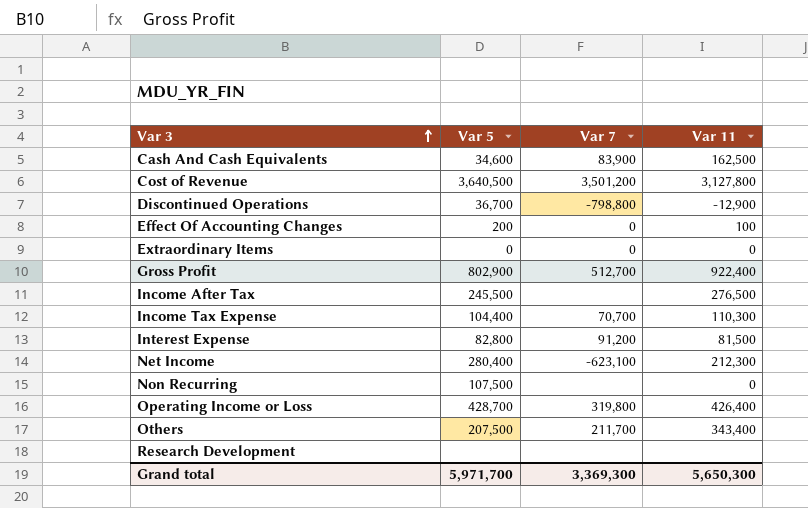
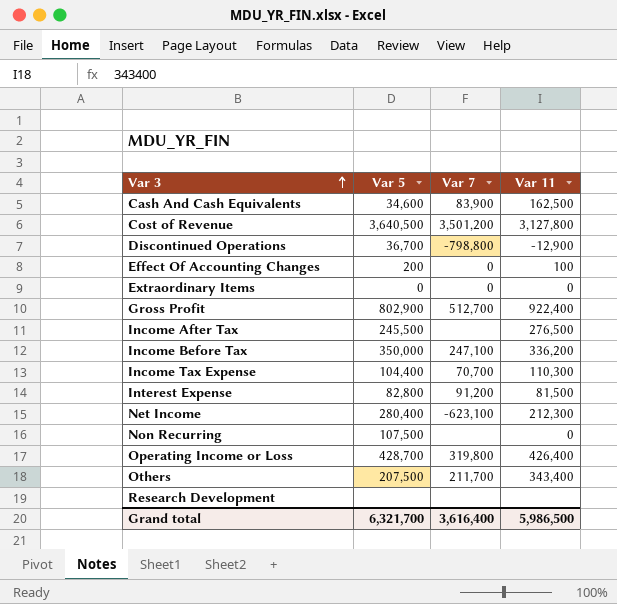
row Income Before Tax: none -> 350,000 | 247,100 | 336,200
Grand total | Var 5: 5,971,700 -> 6,321,700
Grand total | Var 7: 3,369,300 -> 3,616,400
Grand total | Var 11: 5,650,300 -> 5,986,500

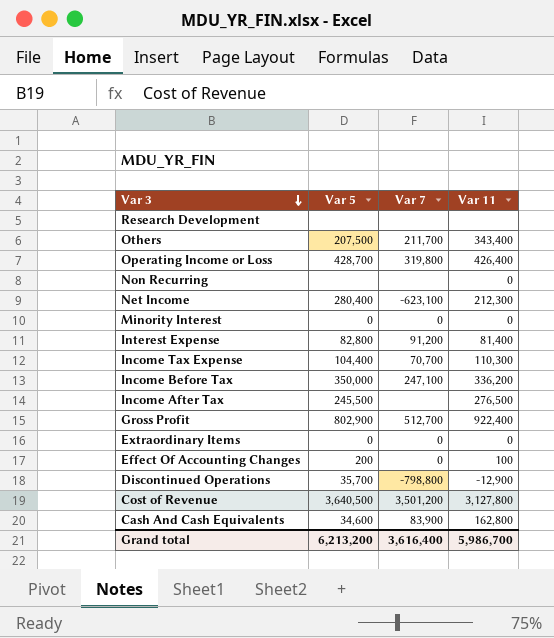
row order: Var 3 ascending -> Var 3 descending
Non Recurring | Var 5: 107,500 -> none
row Minority Interest: none -> 0 | 0 | 0
Interest Expense | Var 11: 81,500 -> 81,400
Discontinued Operations | Var 5: 36,700 -> 35,700
Cash And Cash Equivalents | Var 11: 162,500 -> 162,800
Grand total | Var 5: 6,321,700 -> 6,213,200
Grand total | Var 11: 5,986,500 -> 5,986,700

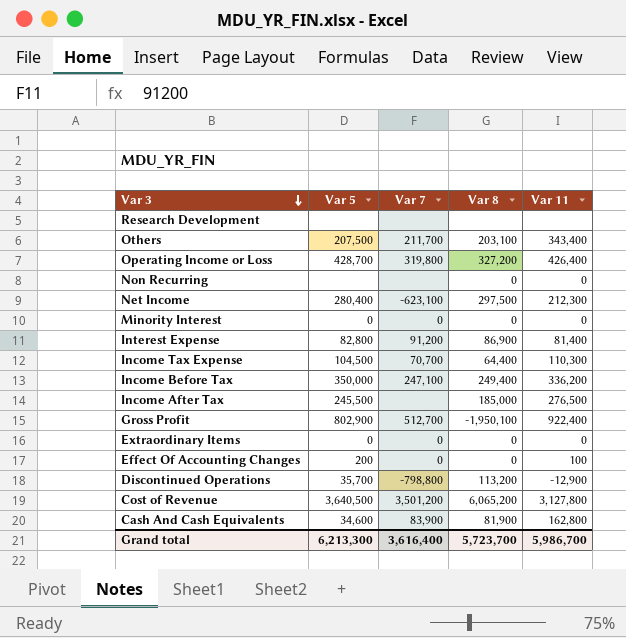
column Var 8 | position: none -> 4
Income Tax Expense | Var 5: 104,400 -> 104,500
Grand total | Var 5: 6,213,200 -> 6,213,300

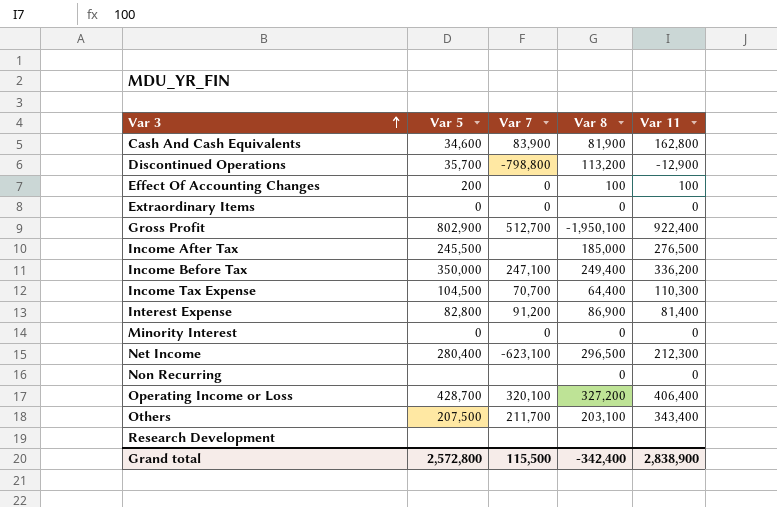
row order: Var 3 descending -> Var 3 ascending
row Cost of Revenue: 3,640,500 | 3,501,200 | 6,065,200 | 3,127,800 -> none
Effect Of Accounting Changes | Var 8: 0 -> 100
Net Income | Var 8: 297,500 -> 296,500
Operating Income or Loss | Var 7: 319,800 -> 320,100
Operating Income or Loss | Var 11: 426,400 -> 406,400
Grand total | Var 5: 6,213,300 -> 2,572,800
Grand total | Var 7: 3,616,400 -> 115,500
Grand total | Var 8: 5,723,700 -> -342,400
Grand total | Var 11: 5,986,700 -> 2,838,900

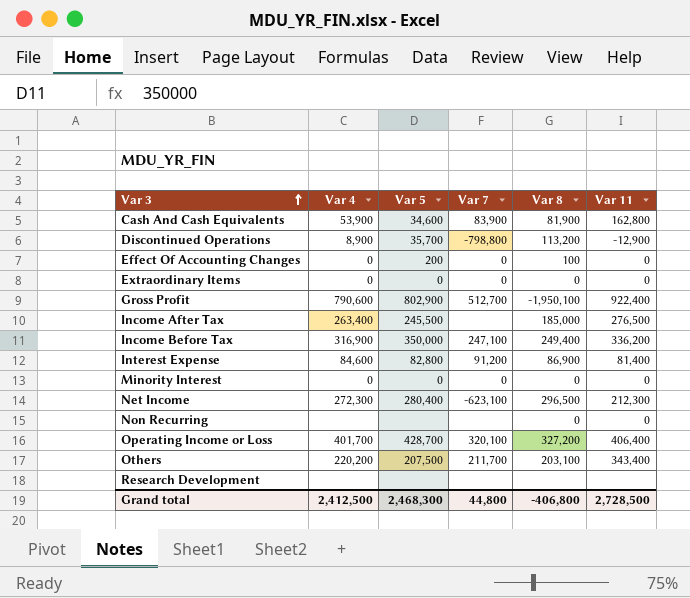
column Var 4 | position: none -> 2
row Income Tax Expense: 104,500 | 70,700 | 64,400 | 110,300 -> none
Effect Of Accounting Changes | Var 11: 100 -> 0
Grand total | Var 5: 2,572,800 -> 2,468,300
Grand total | Var 7: 115,500 -> 44,800
Grand total | Var 8: -342,400 -> -406,800
Grand total | Var 11: 2,838,900 -> 2,728,500

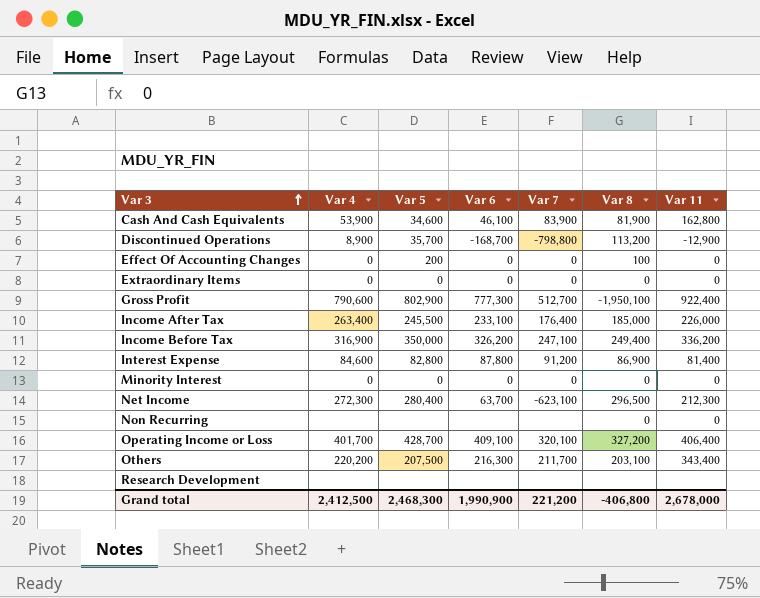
column Var 6 | position: none -> 4
Income After Tax | Var 7: none -> 176,400
Income After Tax | Var 11: 276,500 -> 226,000
Grand total | Var 7: 44,800 -> 221,200
Grand total | Var 11: 2,728,500 -> 2,678,000

